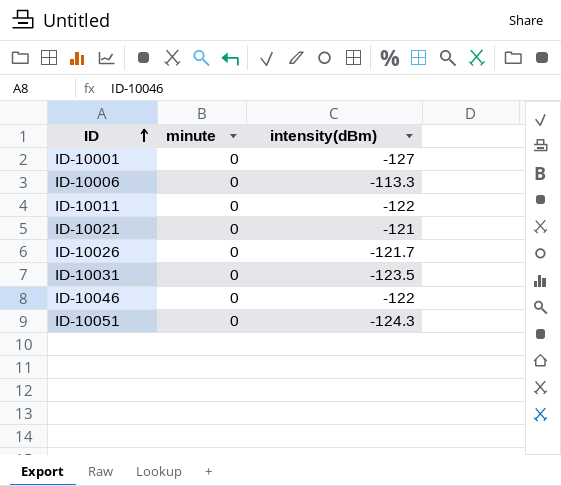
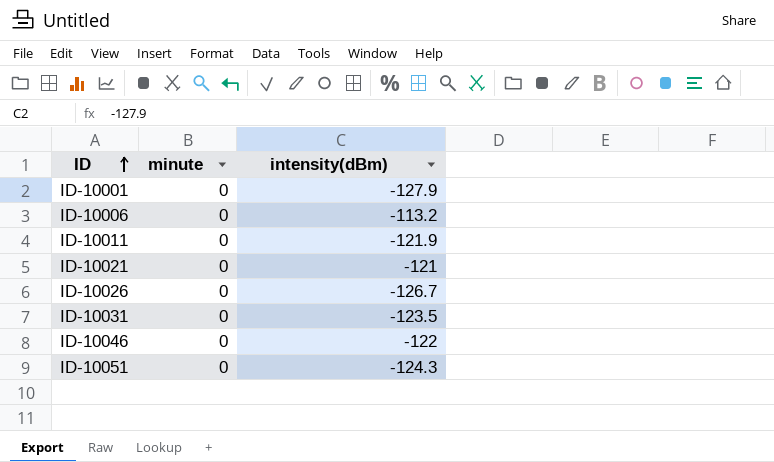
ID-10001 | intensity(dBm): -127 -> -127.9
ID-10006 | intensity(dBm): -113.3 -> -113.2
ID-10011 | intensity(dBm): -122 -> -121.9
ID-10026 | intensity(dBm): -121.7 -> -126.7

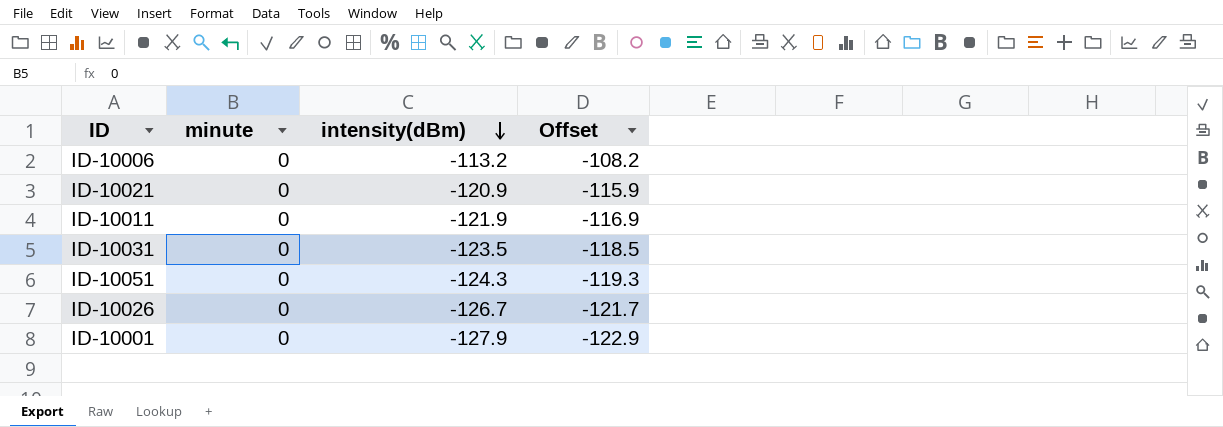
row order: ID ascending -> intensity(dBm) descending
column Offset | formula: none -> [intensity(dBm)] + 5
row ID-10046: 0 | -122 -> none
ID-10021 | intensity(dBm): -121 -> -120.9

